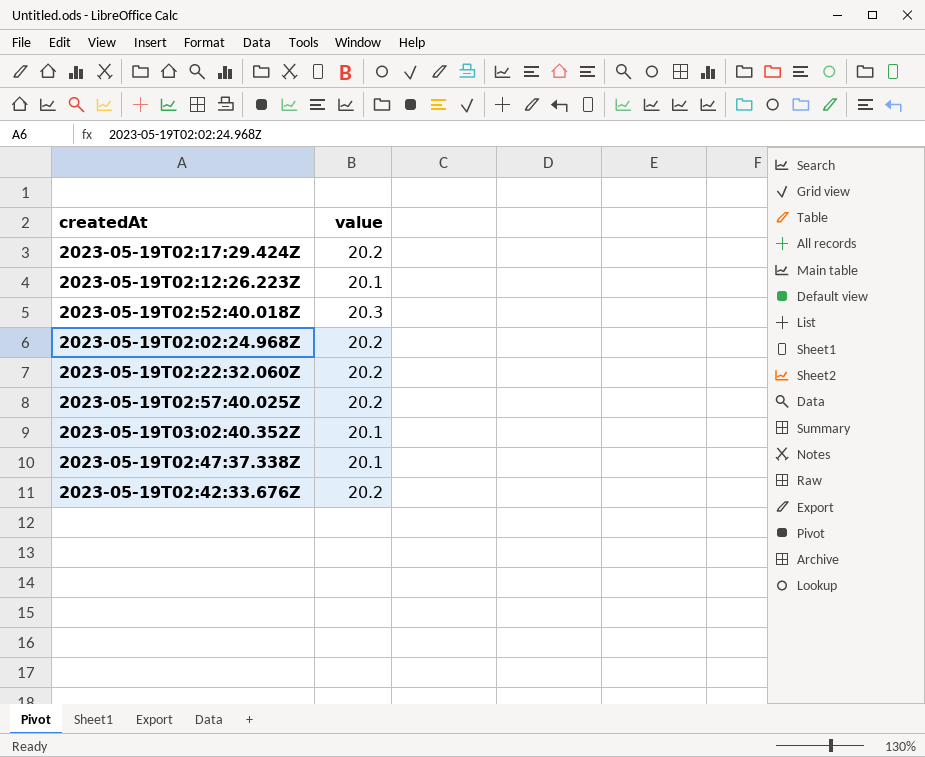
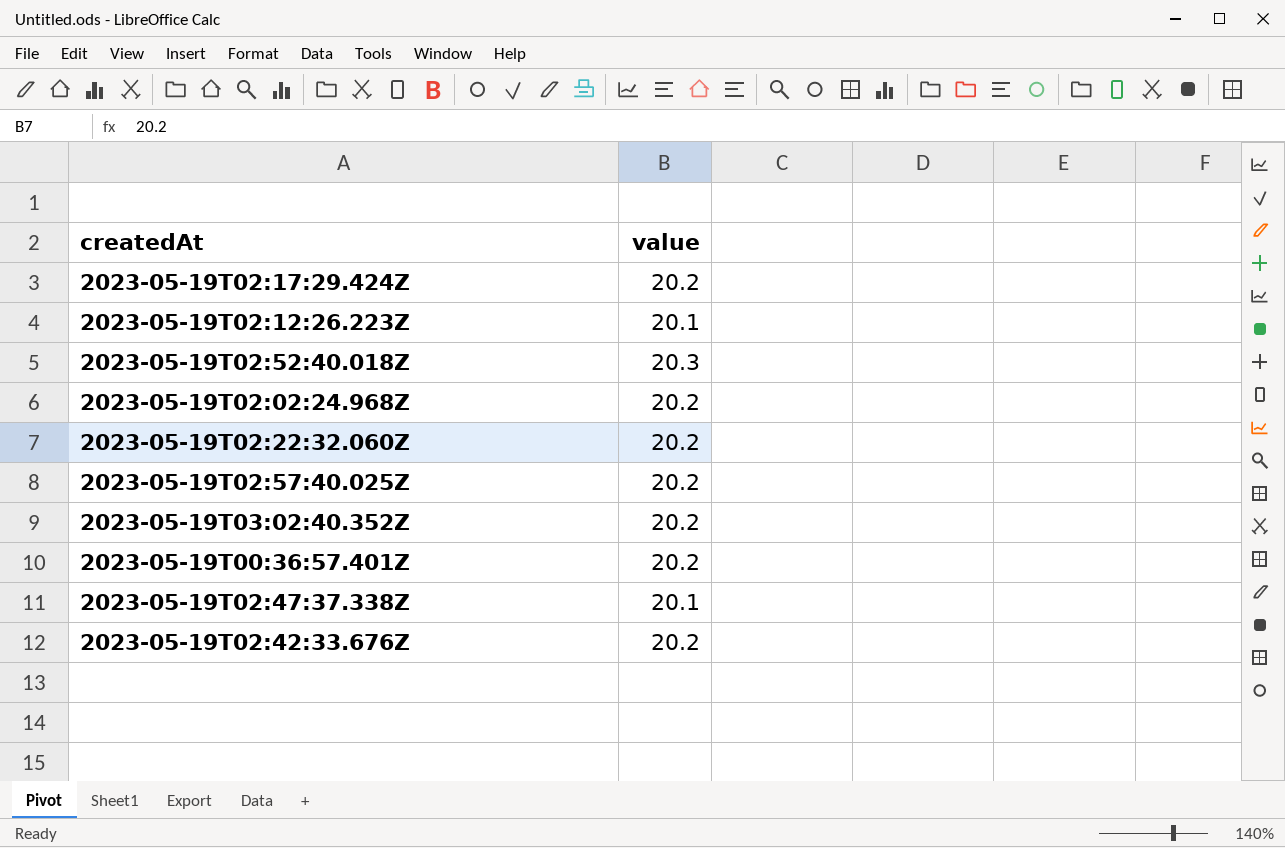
2023-05-19T03:02:40.352Z | value: 20.1 -> 20.2
row 2023-05-19T00:36:57.401Z: none -> 20.2

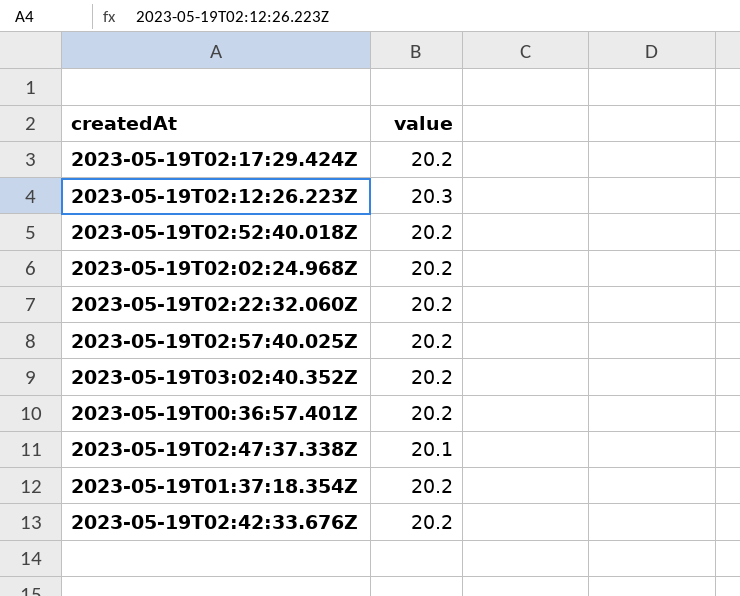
2023-05-19T02:12:26.223Z | value: 20.1 -> 20.3
2023-05-19T02:52:40.018Z | value: 20.3 -> 20.2
row 2023-05-19T01:37:18.354Z: none -> 20.2

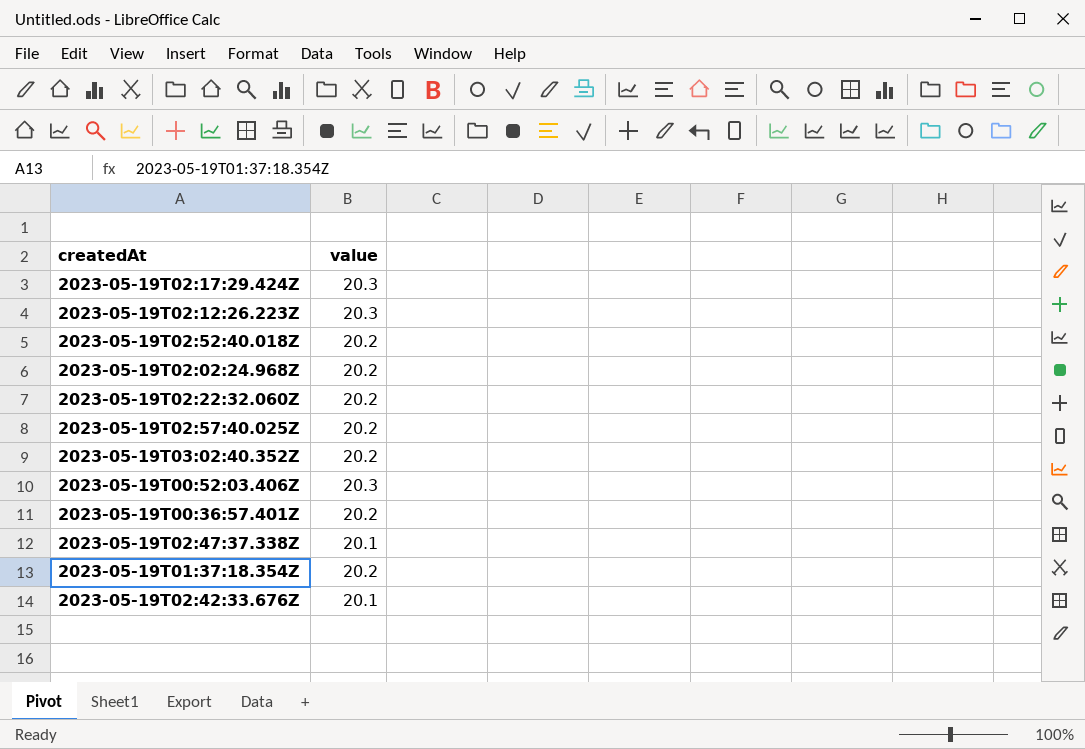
2023-05-19T02:17:29.424Z | value: 20.2 -> 20.3
row 2023-05-19T00:52:03.406Z: none -> 20.3
2023-05-19T02:42:33.676Z | value: 20.2 -> 20.1

